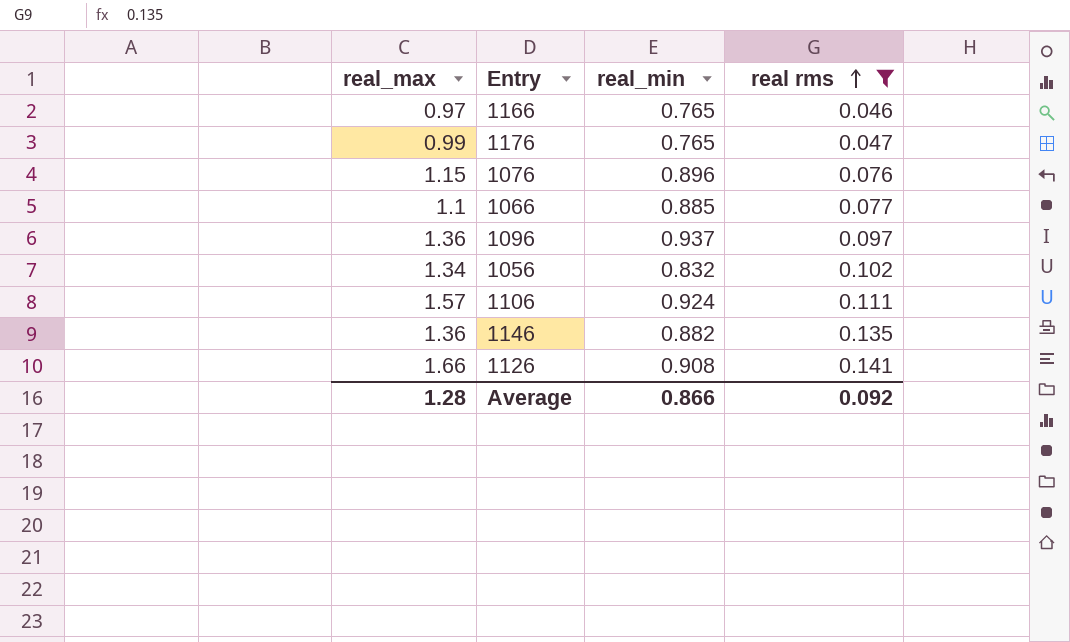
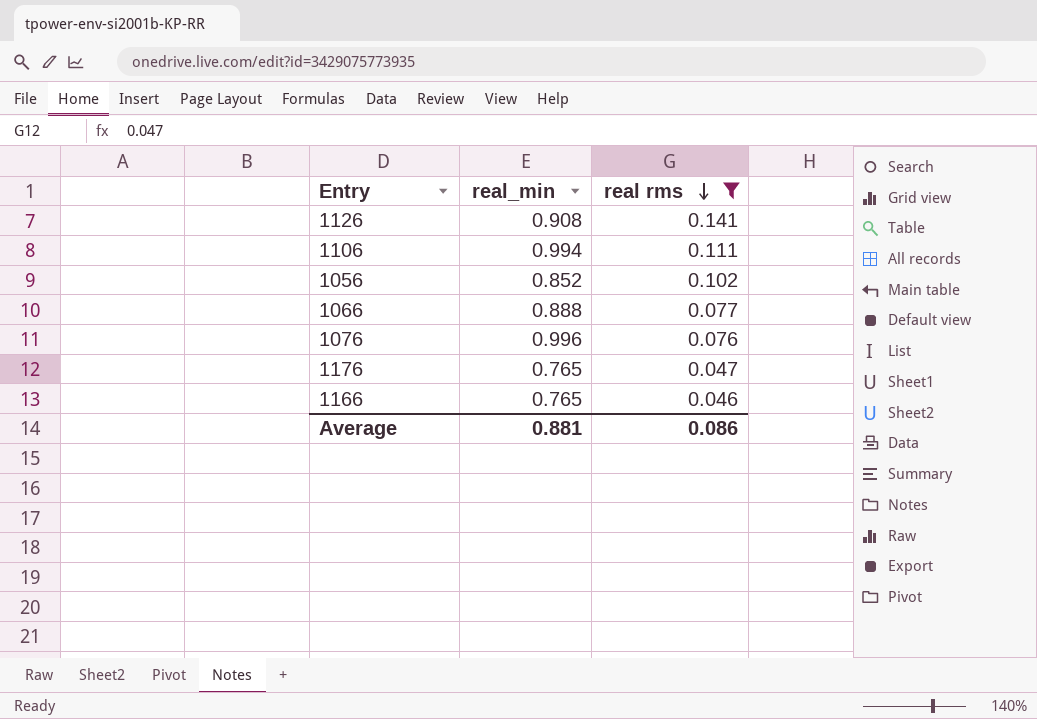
row order: real rms ascending -> real rms descending
column real_max | position: 1 -> none
row 1096: 1.36 | 0.937 | 0.097 -> none
row 1146: 1.36 | 0.882 | 0.135 -> none
1106 | real_min: 0.924 -> 0.994
1056 | real_min: 0.832 -> 0.852
1066 | real_min: 0.885 -> 0.888
1076 | real_min: 0.896 -> 0.996
Average | real_min: 0.866 -> 0.881
Average | real rms: 0.092 -> 0.086

